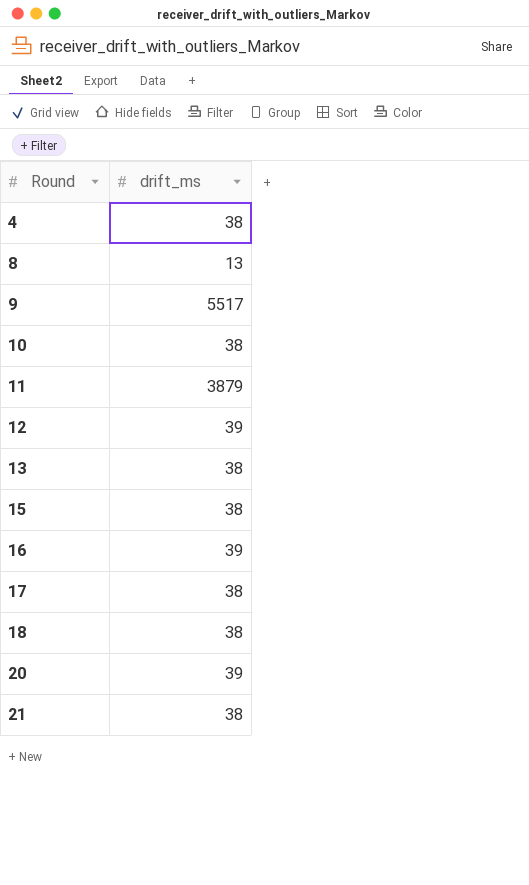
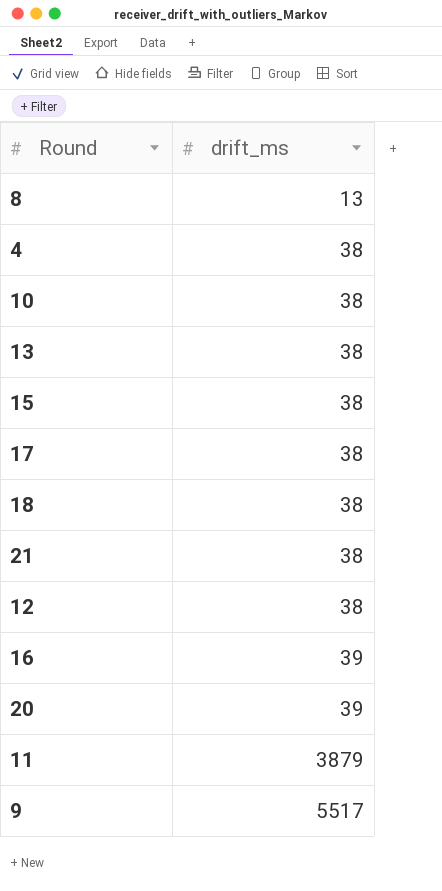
row order: Round ascending -> drift_ms ascending
12 | drift_ms: 39 -> 38

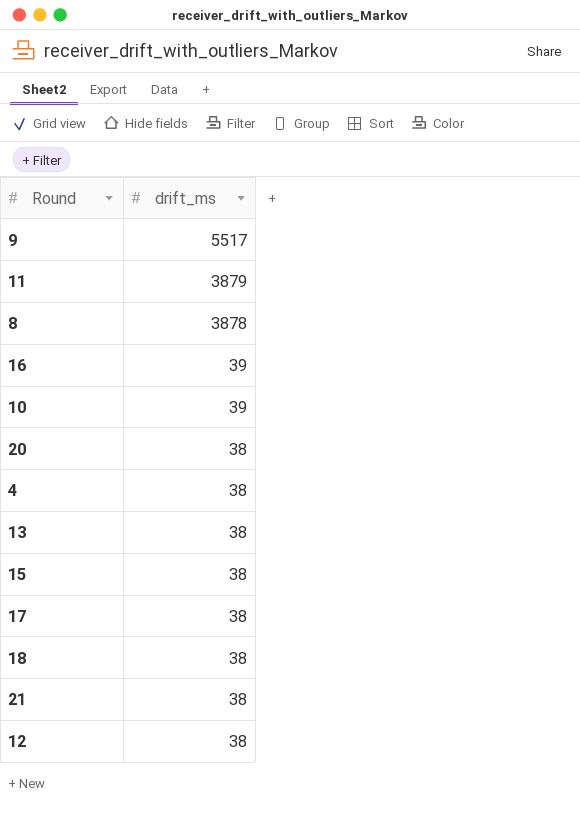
row order: drift_ms ascending -> drift_ms descending
8 | drift_ms: 13 -> 3878
10 | drift_ms: 38 -> 39
20 | drift_ms: 39 -> 38

